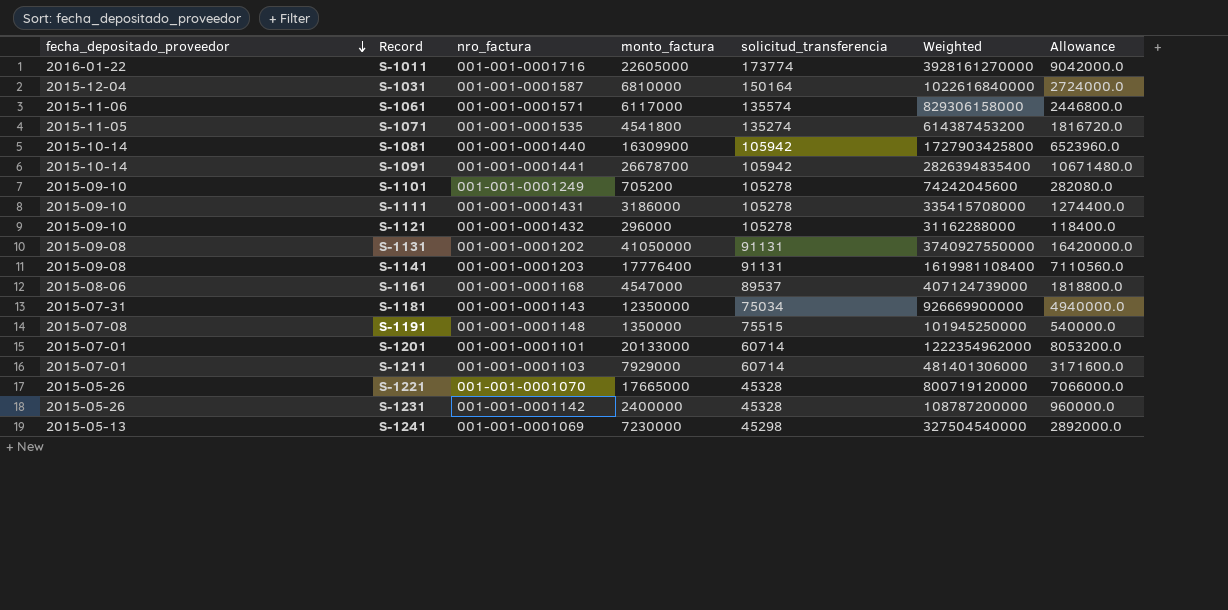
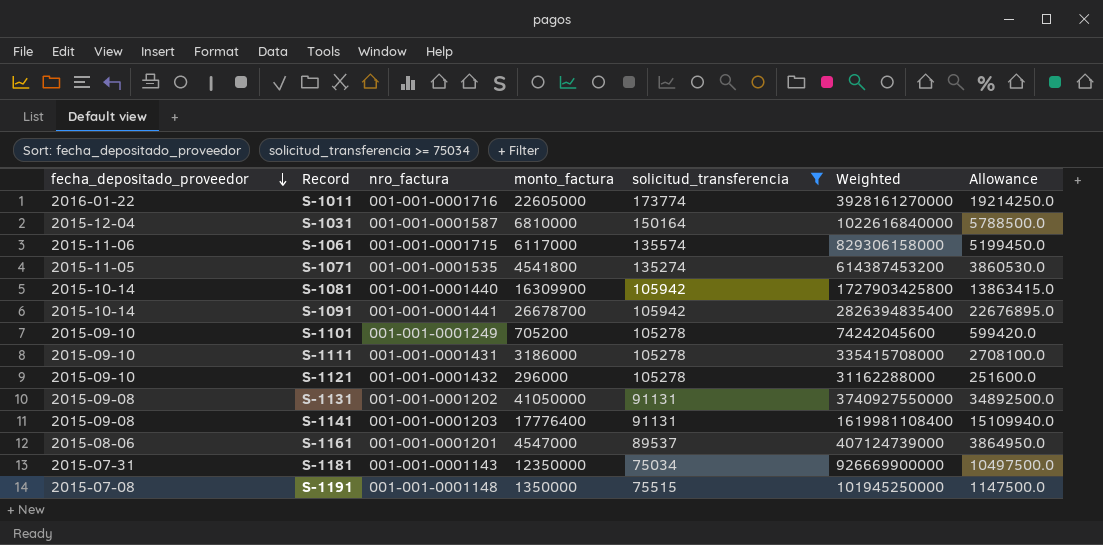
filter: none -> solicitud_transferencia >= 75034
column Allowance | formula: [monto_factura] * 0.4 -> [monto_factura] * 0.85
S-1061 | nro_factura: 001-001-0001571 -> 001-001-0001715
S-1161 | nro_factura: 001-001-0001168 -> 001-001-0001201

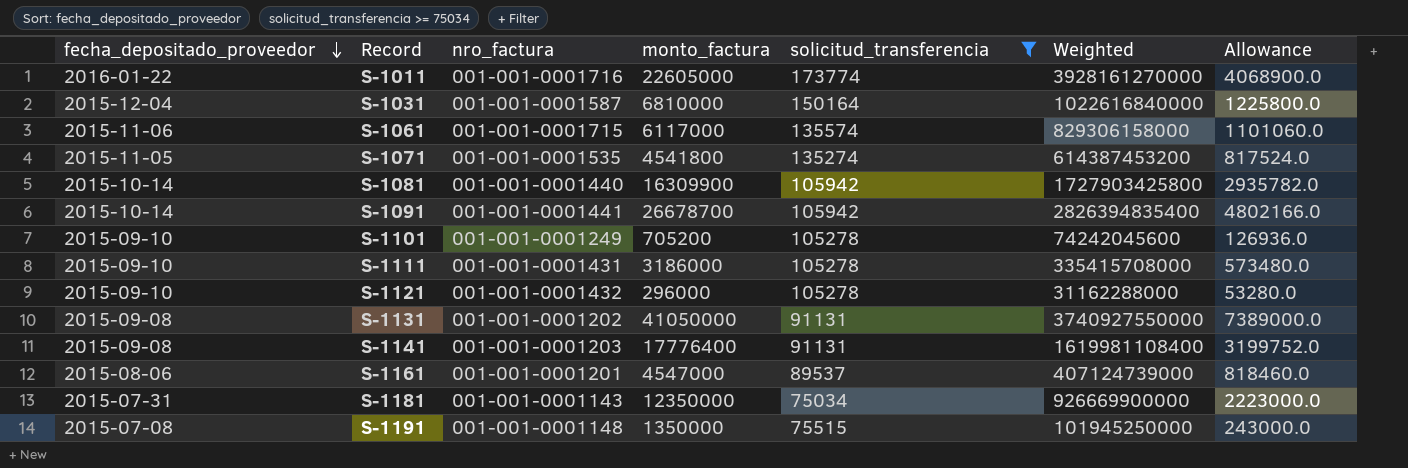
column Allowance | formula: [monto_factura] * 0.85 -> [monto_factura] * 0.18

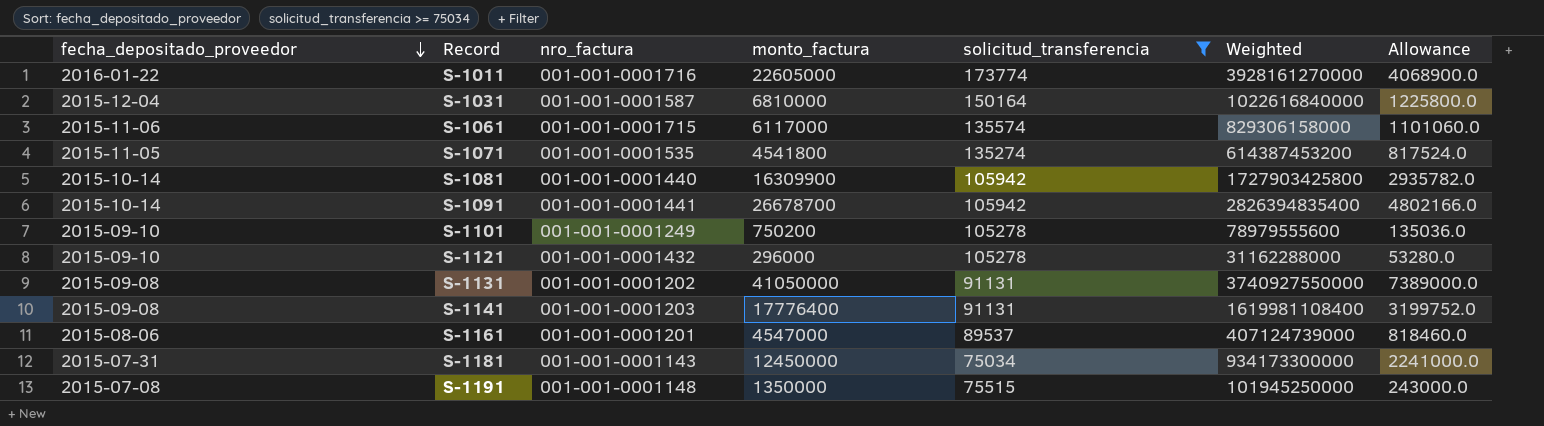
row S-1111: 2015-09-10 | 001-001-0001431 | 3186000 | 105278 | 335415708000 | 573480.0 -> none
S-1101 | monto_factura: 705200 -> 750200
S-1101 | Weighted: 74242045600 -> 78979555600
S-1101 | Allowance: 126936.0 -> 135036.0
S-1181 | monto_factura: 12350000 -> 12450000
S-1181 | Weighted: 926669900000 -> 934173300000
S-1181 | Allowance: 2223000.0 -> 2241000.0

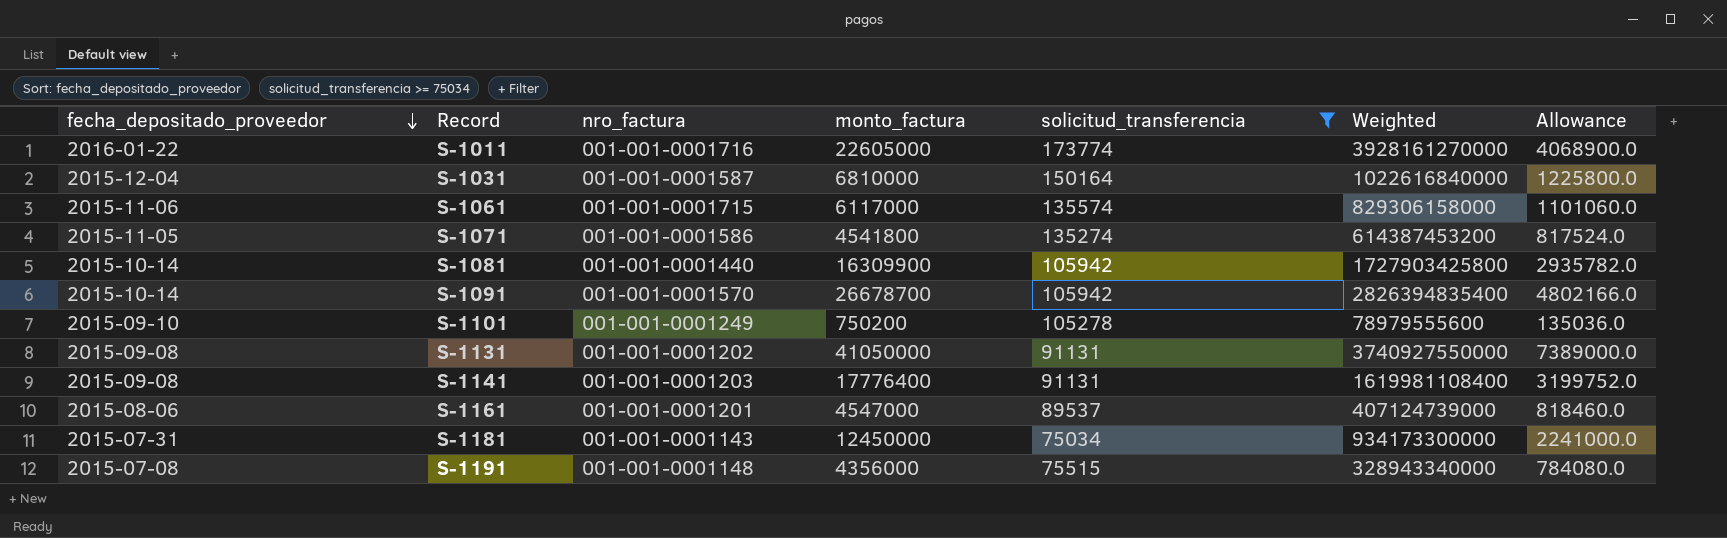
row S-1121: 2015-09-10 | 001-001-0001432 | 296000 | 105278 | 31162288000 | 53280.0 -> none
S-1071 | nro_factura: 001-001-0001535 -> 001-001-0001586
S-1091 | nro_factura: 001-001-0001441 -> 001-001-0001570
S-1191 | monto_factura: 1350000 -> 4356000
S-1191 | Weighted: 101945250000 -> 328943340000
S-1191 | Allowance: 243000.0 -> 784080.0

